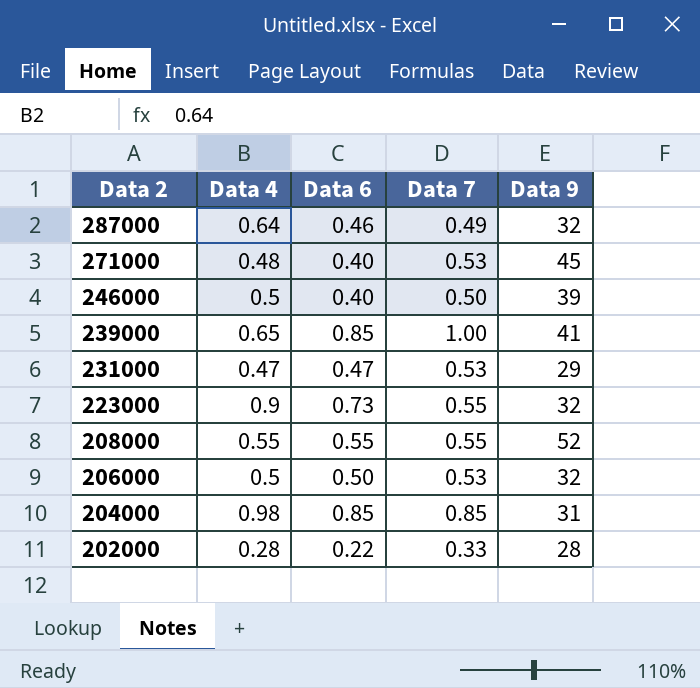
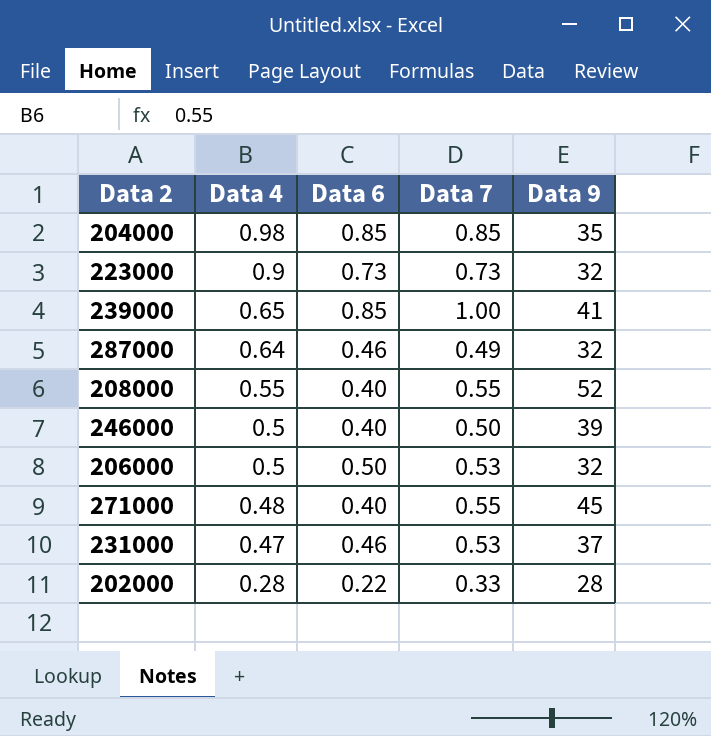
row order: Data 2 descending -> Data 4 descending
204000 | Data 9: 31 -> 35
223000 | Data 7: 0.55 -> 0.73
208000 | Data 6: 0.55 -> 0.40
271000 | Data 7: 0.53 -> 0.55
231000 | Data 6: 0.47 -> 0.46
231000 | Data 9: 29 -> 37

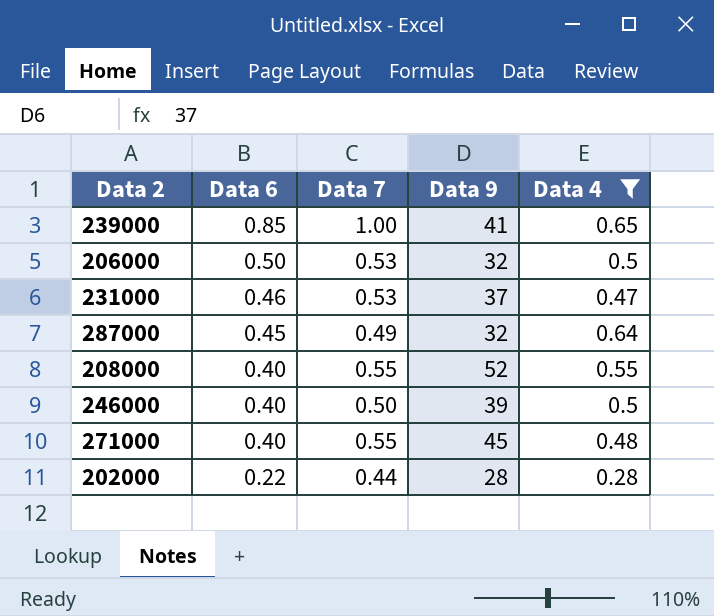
filter: none -> Data 4 <= 0.65
row order: Data 4 descending -> Data 6 descending
column Data 4 | position: 2 -> 5
287000 | Data 6: 0.46 -> 0.45
202000 | Data 7: 0.33 -> 0.44

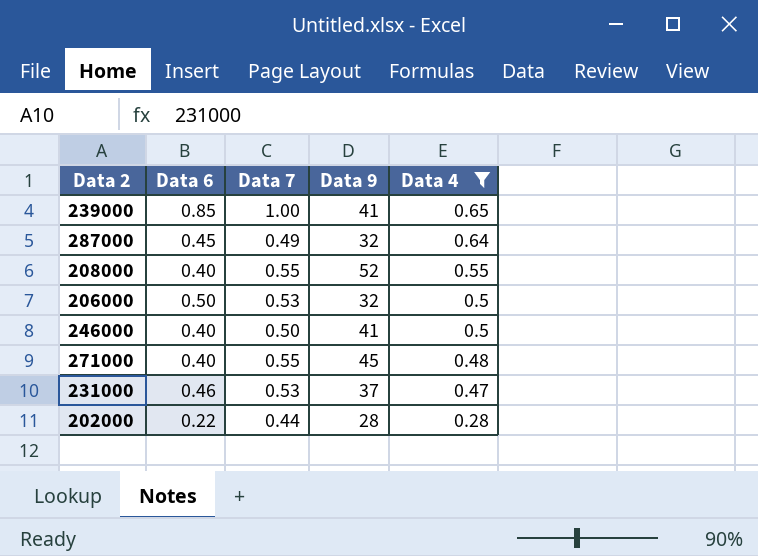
row order: Data 6 descending -> Data 4 descending
246000 | Data 9: 39 -> 41

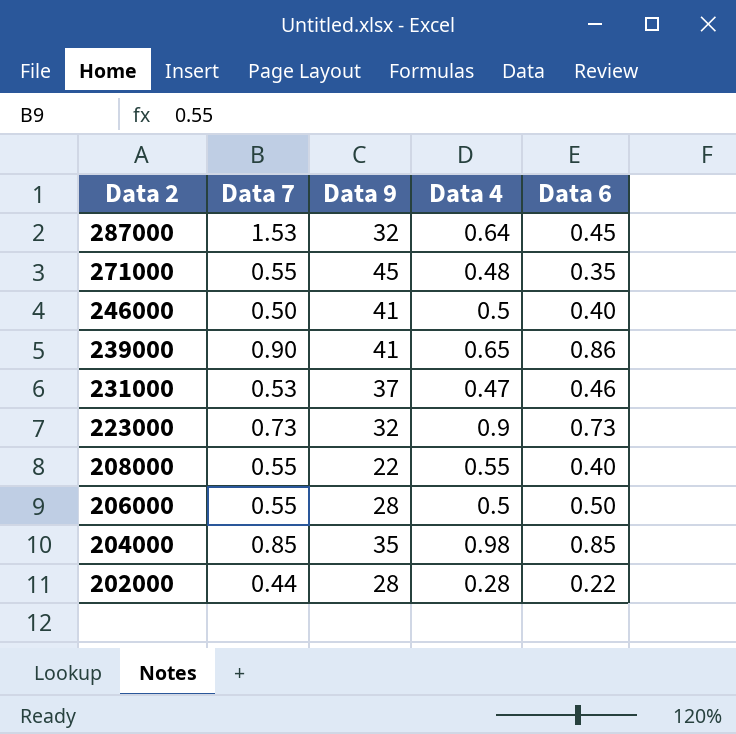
filter: Data 4 <= 0.65 -> none
row order: Data 4 descending -> Data 2 descending
column Data 6 | position: 2 -> 5
287000 | Data 7: 0.49 -> 1.53
271000 | Data 6: 0.40 -> 0.35
239000 | Data 7: 1.00 -> 0.90
239000 | Data 6: 0.85 -> 0.86
208000 | Data 9: 52 -> 22
206000 | Data 7: 0.53 -> 0.55
206000 | Data 9: 32 -> 28

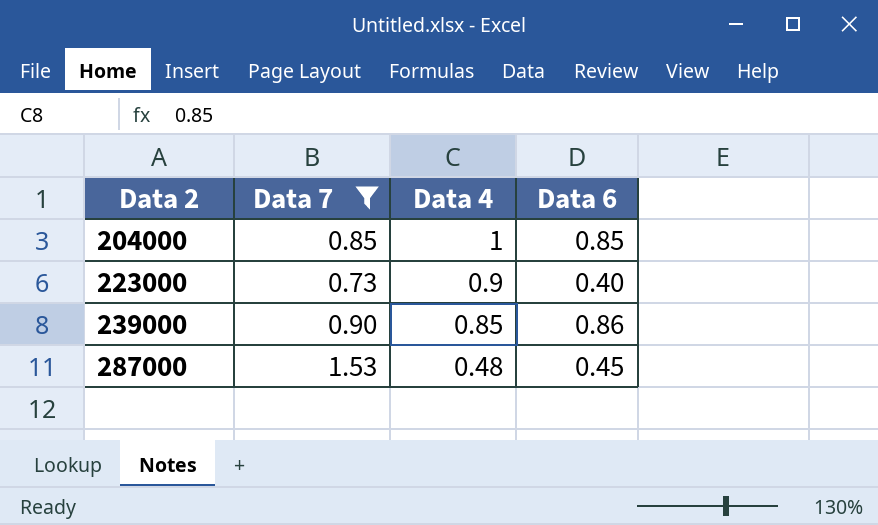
filter: none -> Data 7 >= 0.73
row order: Data 2 descending -> Data 2 ascending
column Data 9 | position: 3 -> none
204000 | Data 4: 0.98 -> 1
223000 | Data 6: 0.73 -> 0.40
239000 | Data 4: 0.65 -> 0.85
287000 | Data 4: 0.64 -> 0.48

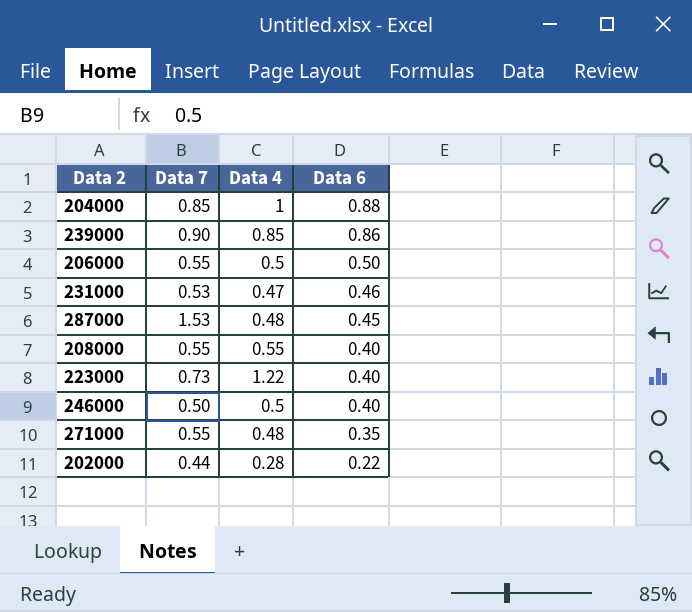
filter: Data 7 >= 0.73 -> none
row order: Data 2 ascending -> Data 6 descending
204000 | Data 6: 0.85 -> 0.88
223000 | Data 4: 0.9 -> 1.22

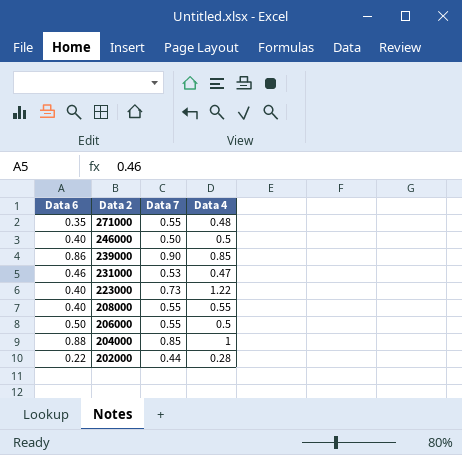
row order: Data 6 descending -> Data 2 descending
column Data 6 | position: 4 -> 1
row 287000: 1.53 | 0.48 | 0.45 -> none

